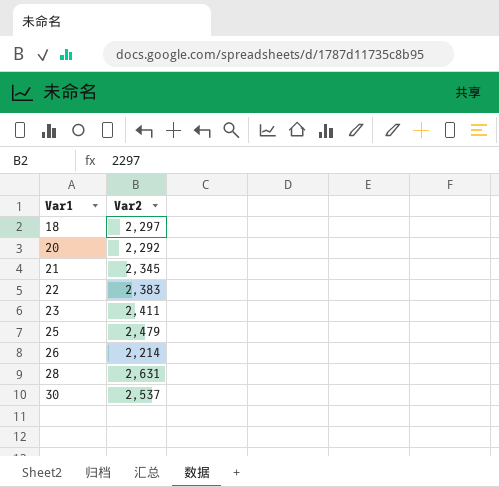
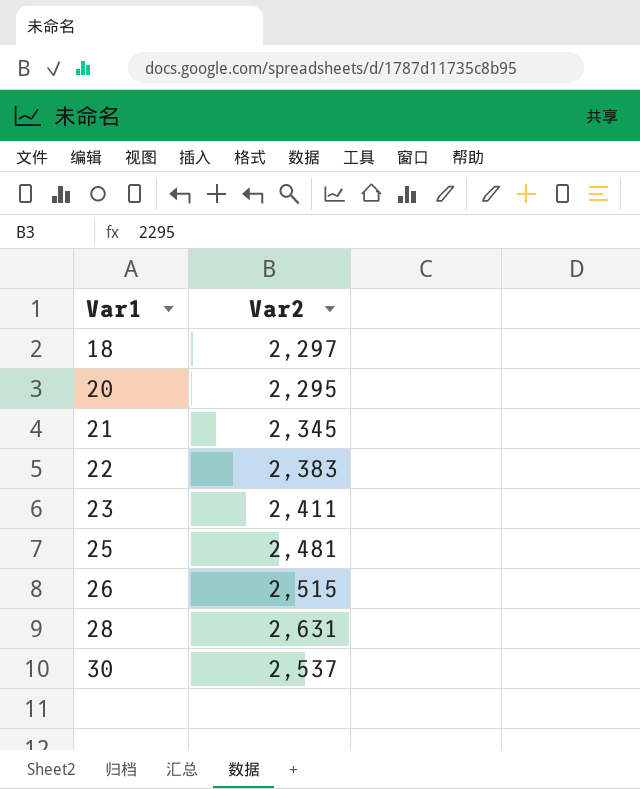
20 | Var2: 2,292 -> 2,295
25 | Var2: 2,479 -> 2,481
26 | Var2: 2,214 -> 2,515

